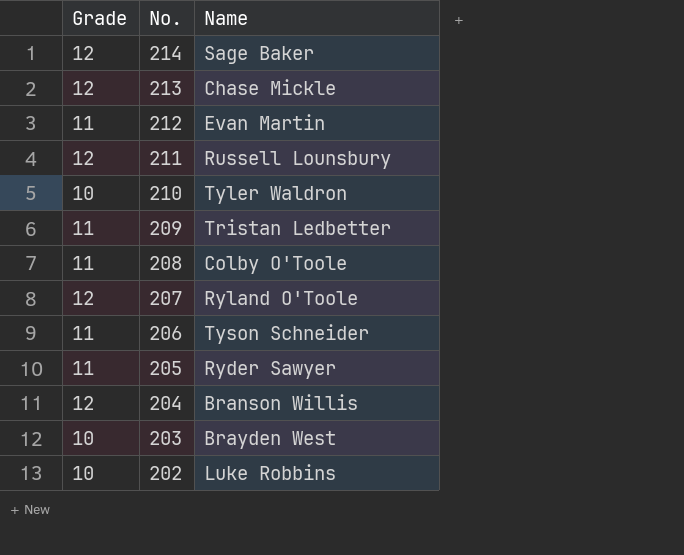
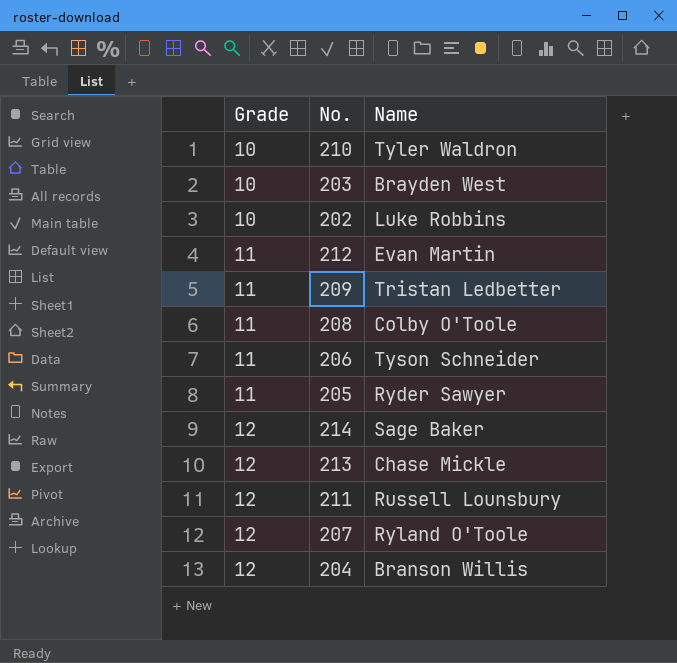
row order: No. descending -> Grade ascending

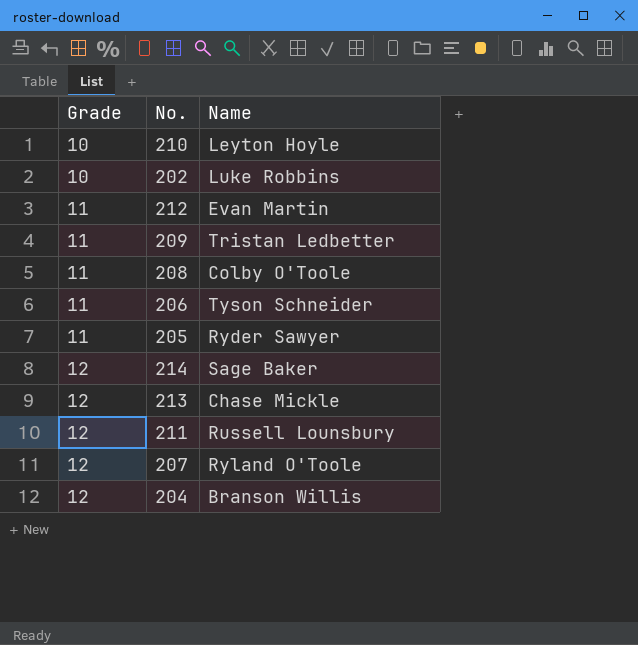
row 203: 10 | Brayden West -> none
210 | Name: Tyler Waldron -> Leyton Hoyle

